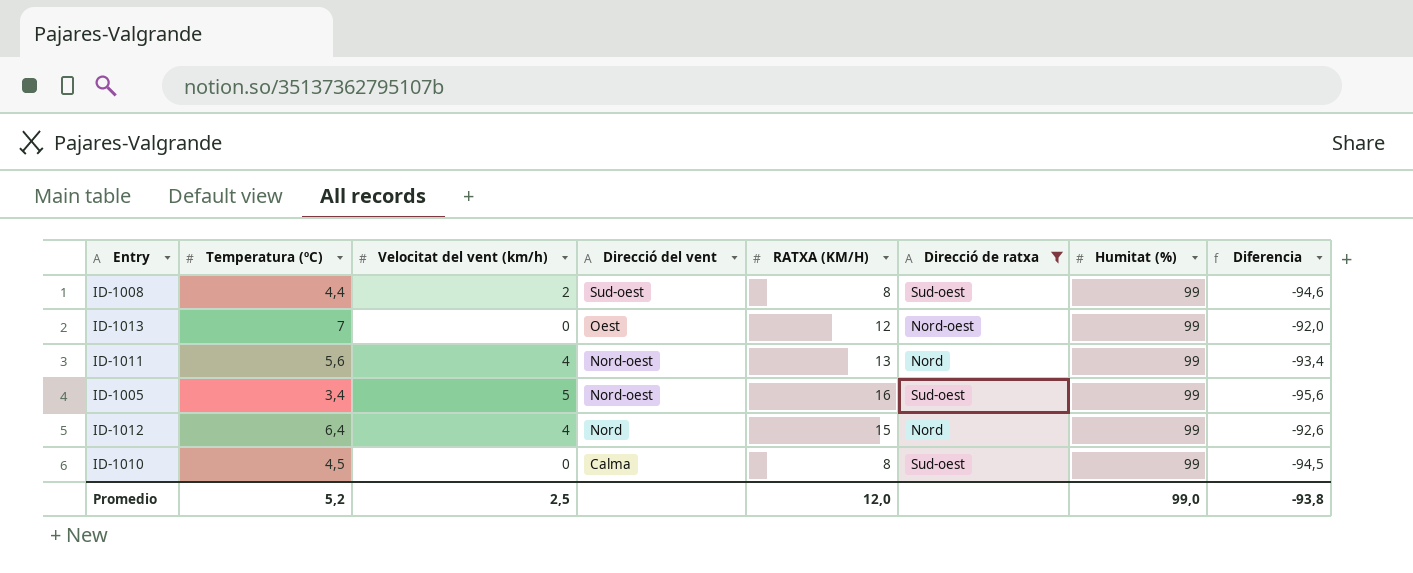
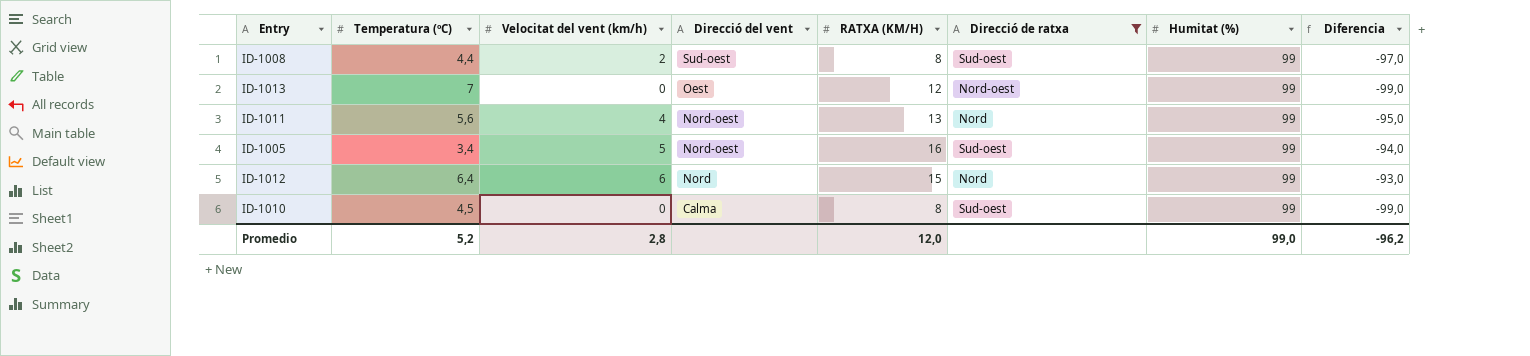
column Diferencia | formula: [Temperatura (ºC)] - [Humitat (%)] -> [Velocitat del vent (km/h)] - [Humitat (%)]
ID-1012 | Velocitat del vent (km/h): 4 -> 6
Promedio | Velocitat del vent (km/h): 2,5 -> 2,8
Promedio | Diferencia: -93,8 -> -96,2

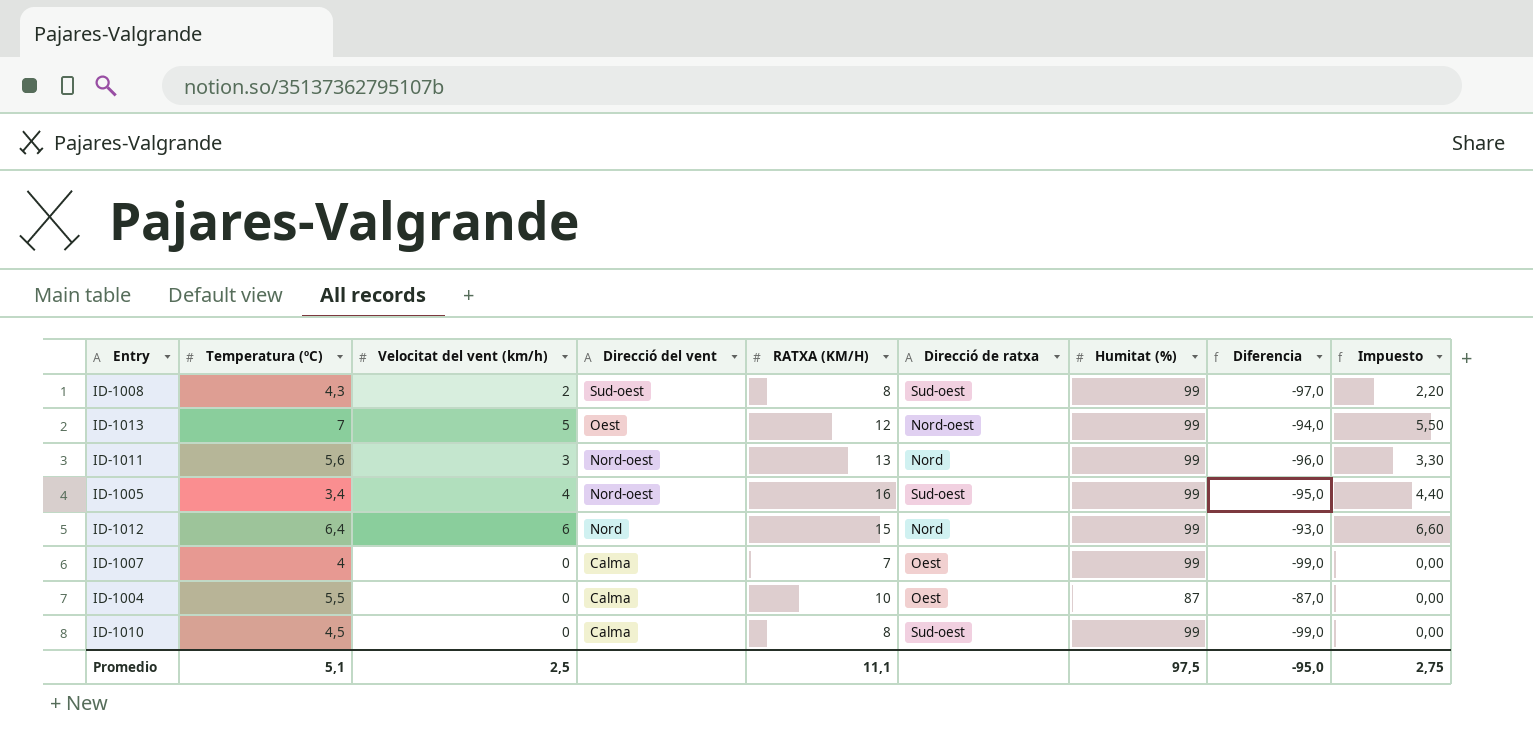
filter: Direcció de ratxa != Oest -> none
column Impuesto | formula: none -> [Velocitat del vent (km/h)] * 1,1
ID-1008 | Temperatura (ºC): 4,4 -> 4,3
ID-1013 | Velocitat del vent (km/h): 0 -> 5
ID-1013 | Diferencia: -99,0 -> -94,0
ID-1011 | Velocitat del vent (km/h): 4 -> 3
ID-1011 | Diferencia: -95,0 -> -96,0
ID-1005 | Velocitat del vent (km/h): 5 -> 4
ID-1005 | Diferencia: -94,0 -> -95,0
Promedio | Temperatura (ºC): 5,2 -> 5,1
Promedio | Velocitat del vent (km/h): 2,8 -> 2,5
Promedio | RATXA (KM/H): 12,0 -> 11,1
Promedio | Humitat (%): 99,0 -> 97,5
Promedio | Diferencia: -96,2 -> -95,0

